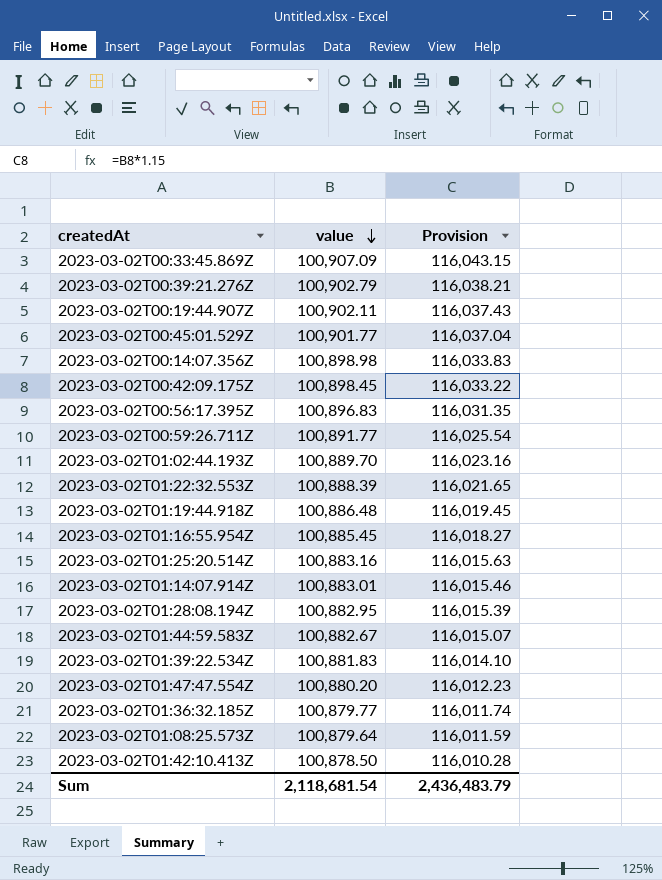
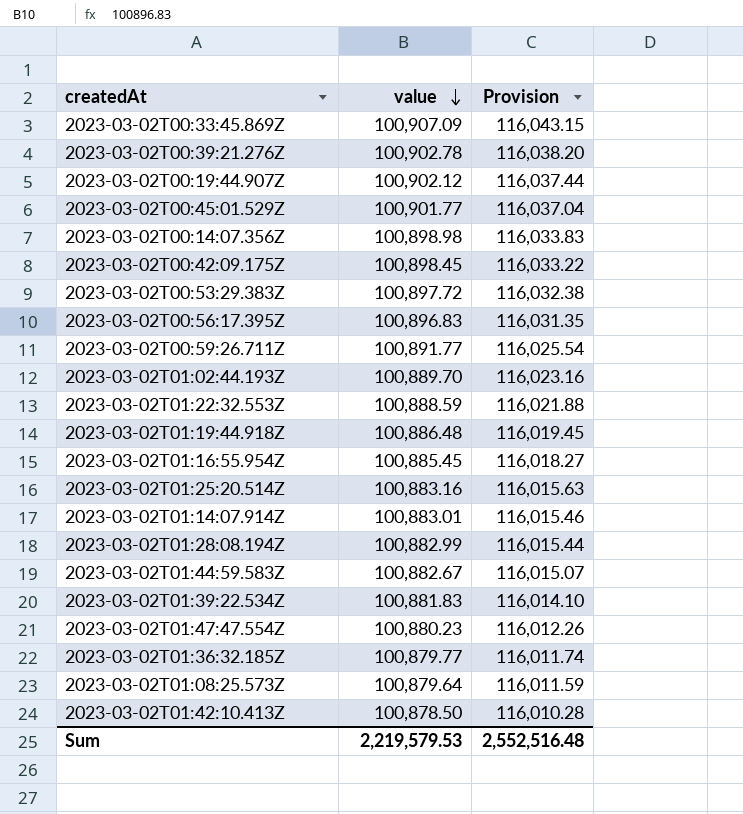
2023-03-02T00:39:21.276Z | value: 100,902.79 -> 100,902.78
2023-03-02T00:39:21.276Z | Provision: 116,038.21 -> 116,038.20
2023-03-02T00:19:44.907Z | value: 100,902.11 -> 100,902.12
2023-03-02T00:19:44.907Z | Provision: 116,037.43 -> 116,037.44
row 2023-03-02T00:53:29.383Z: none -> 100,897.72 | 116,032.38
2023-03-02T01:22:32.553Z | value: 100,888.39 -> 100,888.59
2023-03-02T01:22:32.553Z | Provision: 116,021.65 -> 116,021.88
2023-03-02T01:28:08.194Z | value: 100,882.95 -> 100,882.99
2023-03-02T01:28:08.194Z | Provision: 116,015.39 -> 116,015.44
2023-03-02T01:47:47.554Z | value: 100,880.20 -> 100,880.23
2023-03-02T01:47:47.554Z | Provision: 116,012.23 -> 116,012.26
Sum | value: 2,118,681.54 -> 2,219,579.53
Sum | Provision: 2,436,483.79 -> 2,552,516.48

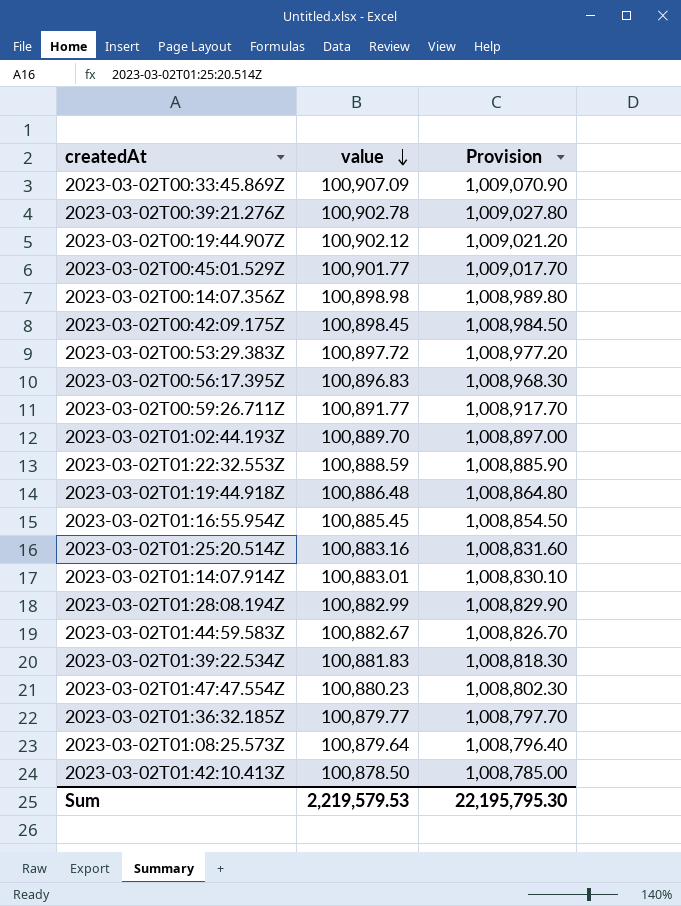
column Provision | formula: [value] * 1.15 -> [value] * 10
Sum | Provision: 2,552,516.48 -> 22,195,795.30

